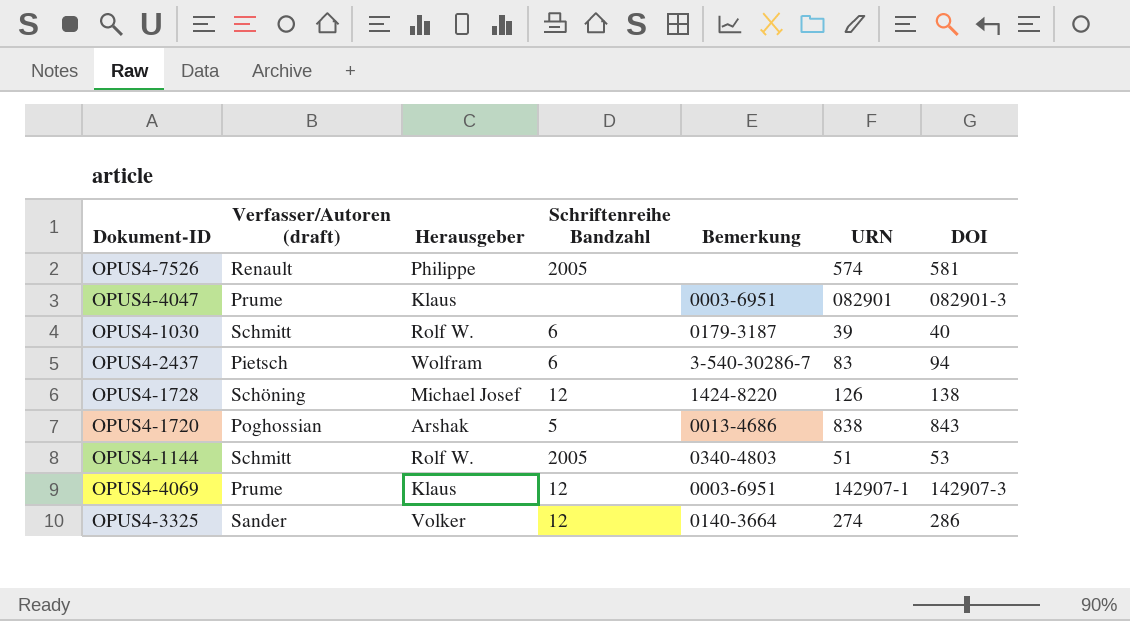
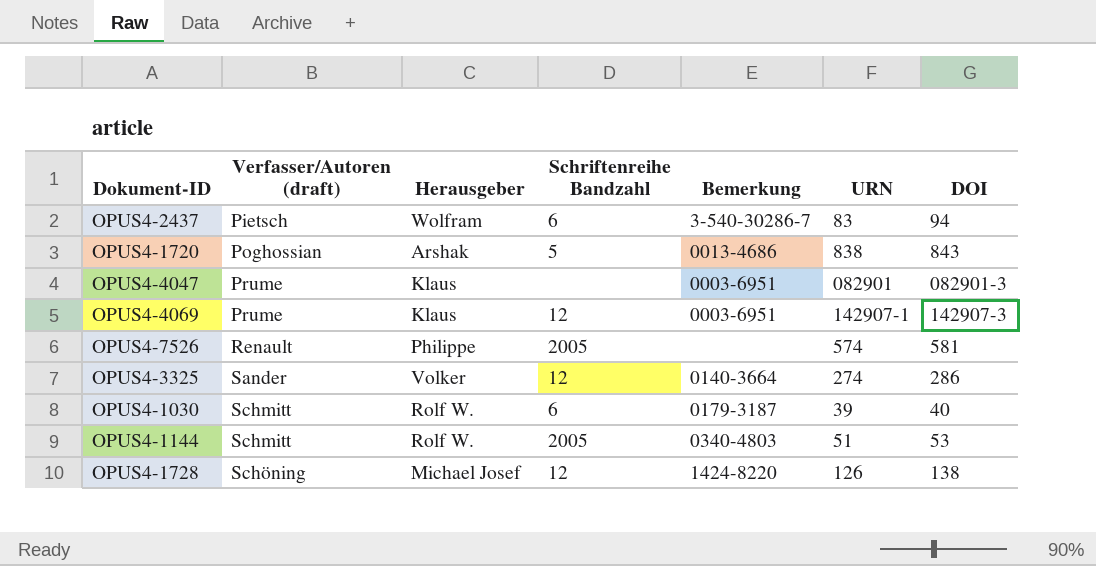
row order: none -> Verfasser/Autoren (draft) ascending

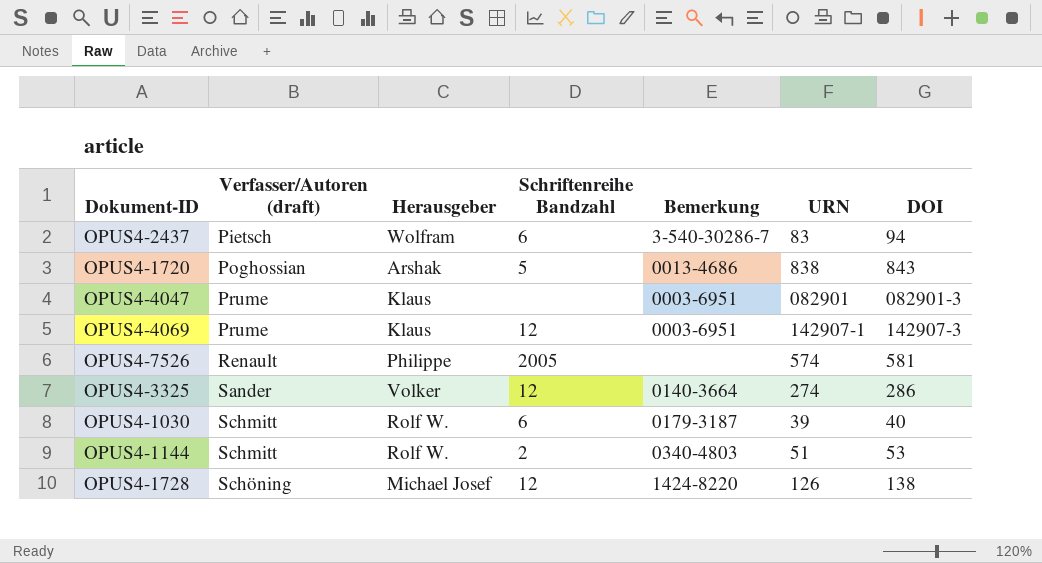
OPUS4-1144 | Schriftenreihe Bandzahl: 2005 -> 2

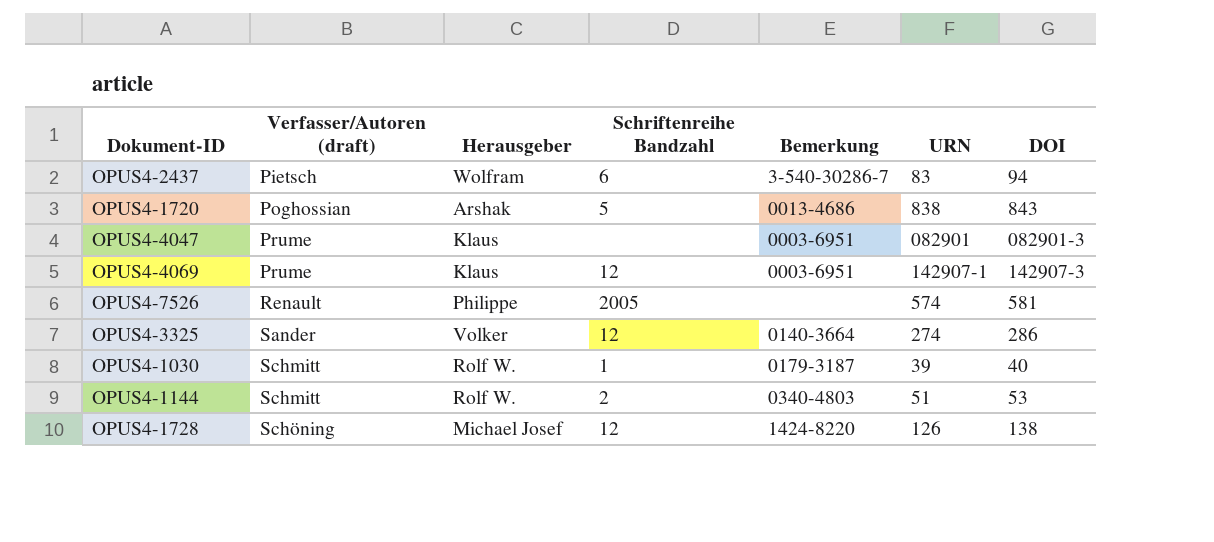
OPUS4-1030 | Schriftenreihe Bandzahl: 6 -> 1

